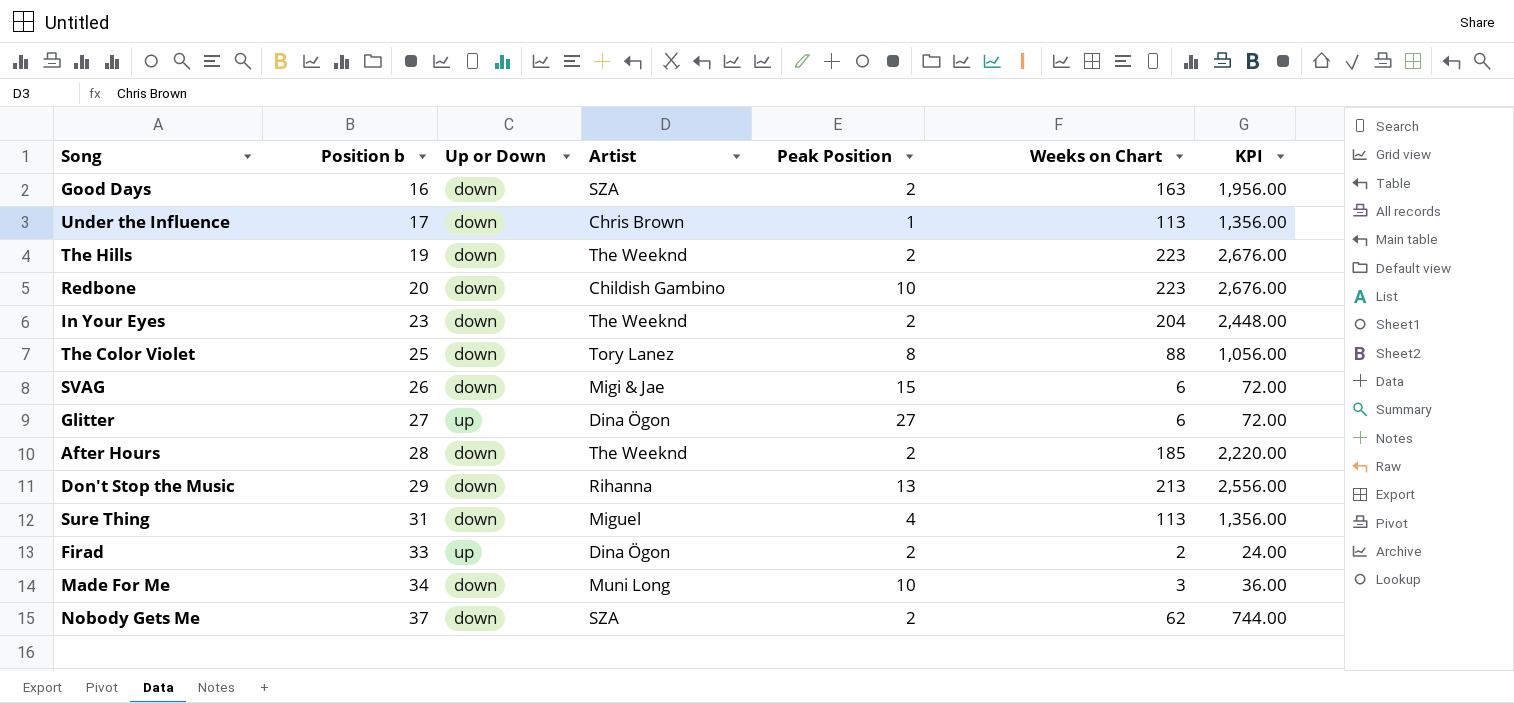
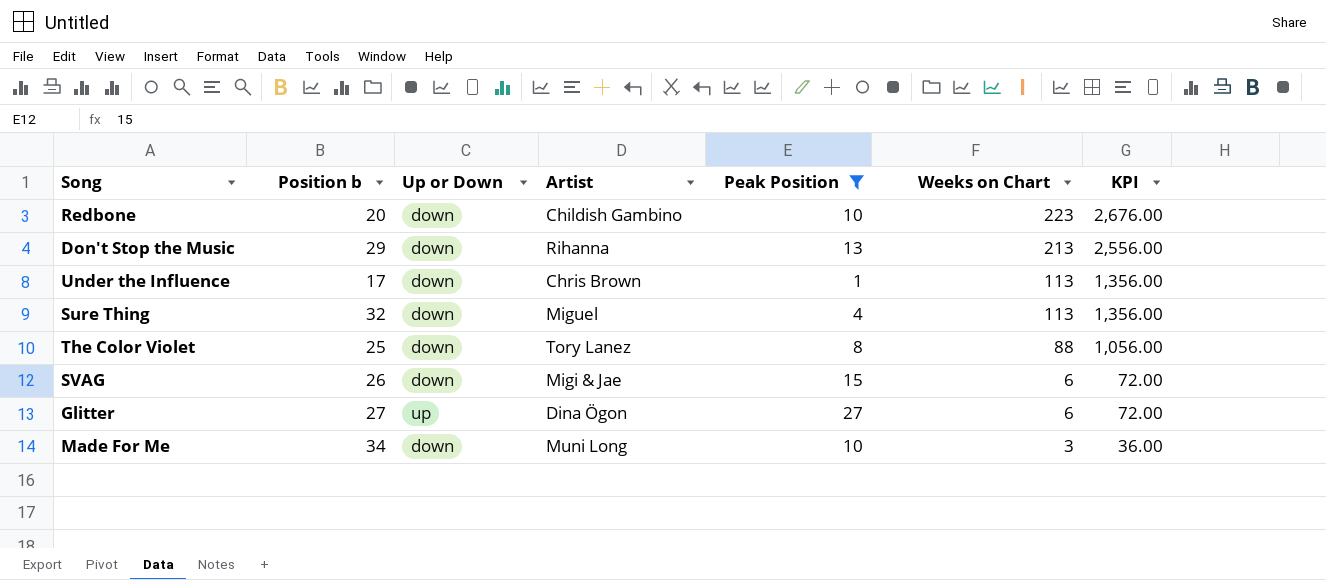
filter: none -> Peak Position != 2
row order: Position b ascending -> Weeks on Chart descending
Sure Thing | Position b: 31 -> 32

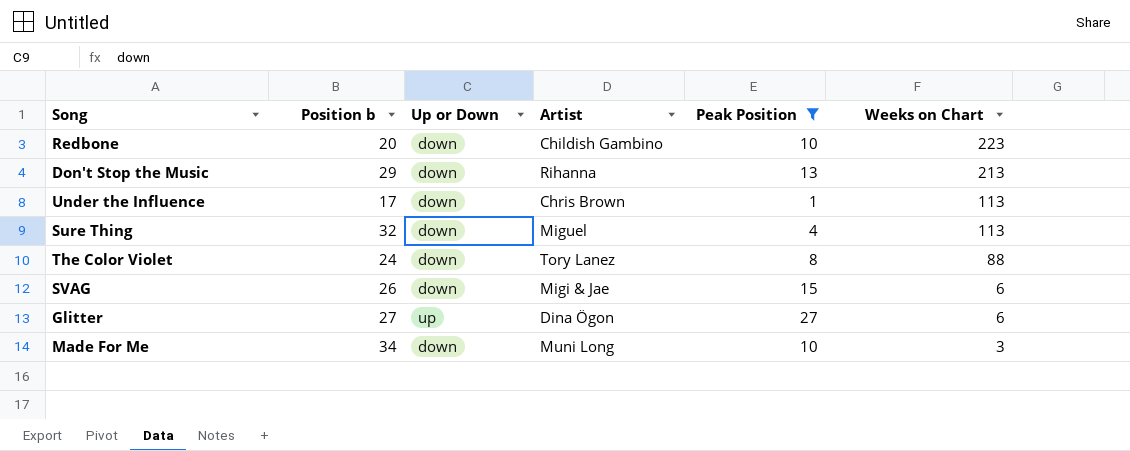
column KPI | formula: [Weeks on Chart] * 12 -> none
The Color Violet | Position b: 25 -> 24

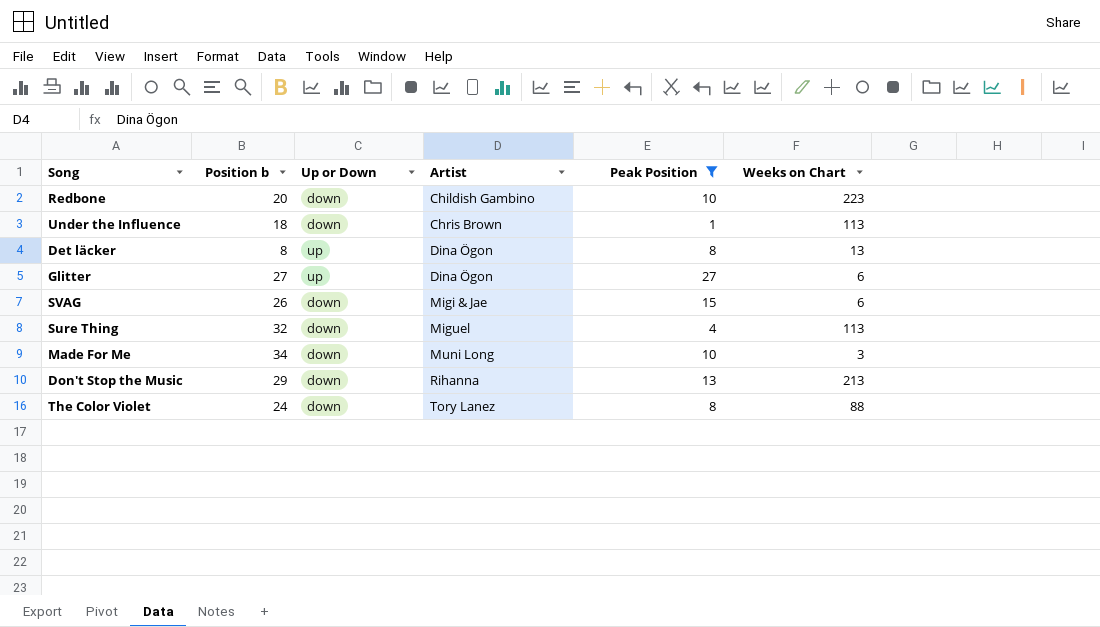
row order: Weeks on Chart descending -> Artist ascending
Under the Influence | Position b: 17 -> 18
row Det läcker: none -> 8 | up | Dina Ögon | 8 | 13

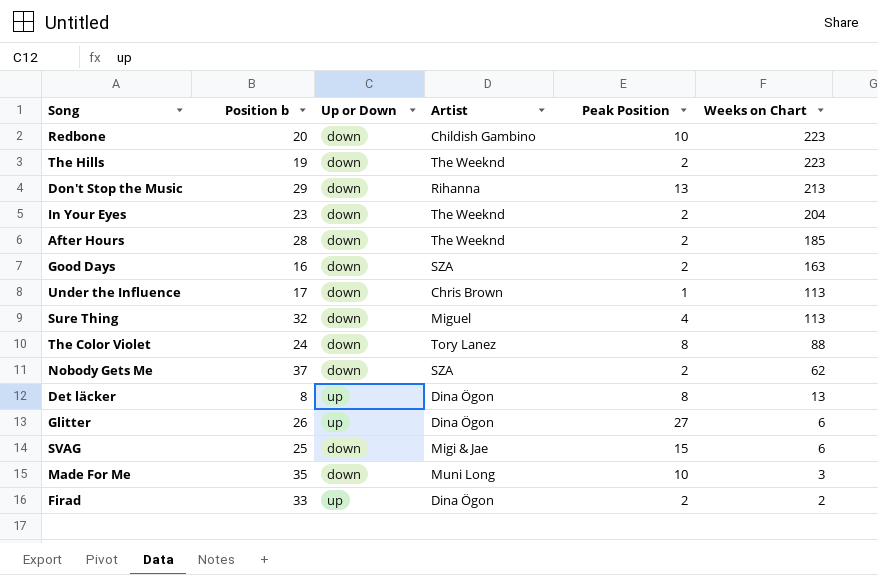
filter: Peak Position != 2 -> none
row order: Artist ascending -> Weeks on Chart descending
Under the Influence | Position b: 18 -> 17
Glitter | Position b: 27 -> 26
SVAG | Position b: 26 -> 25
Made For Me | Position b: 34 -> 35

